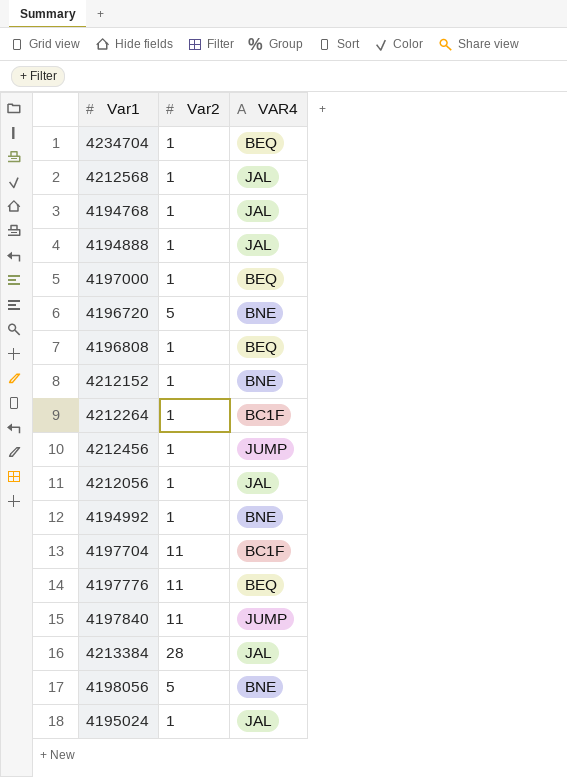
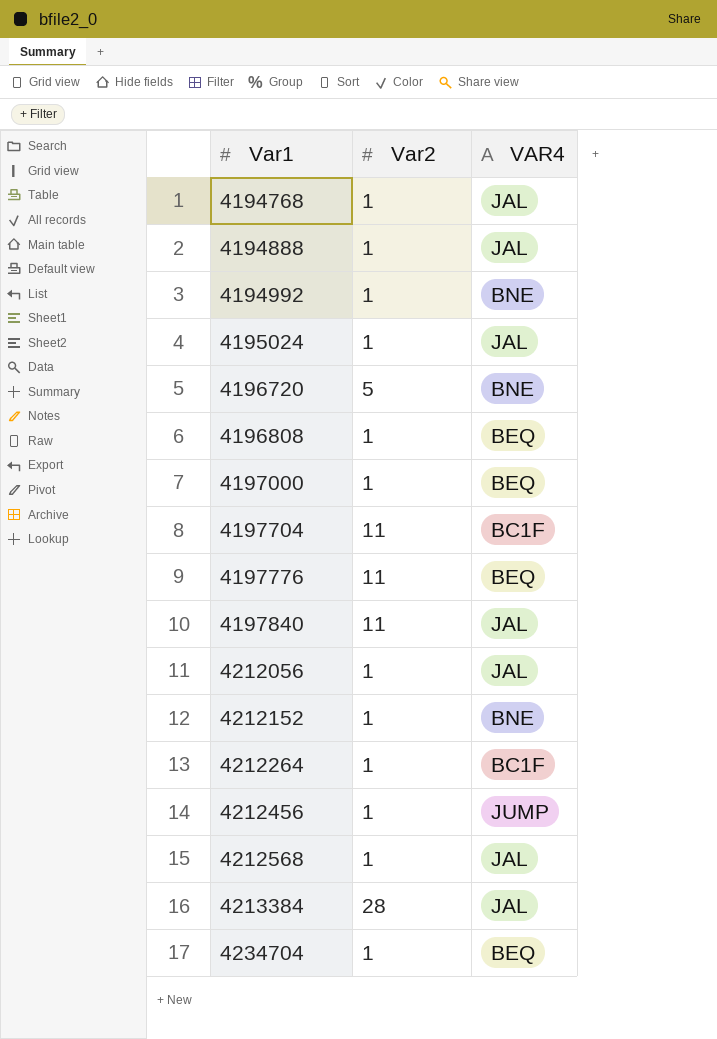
row order: none -> Var1 ascending
row 4198056: 5 | BNE -> none
4197840 | VAR4: JUMP -> JAL

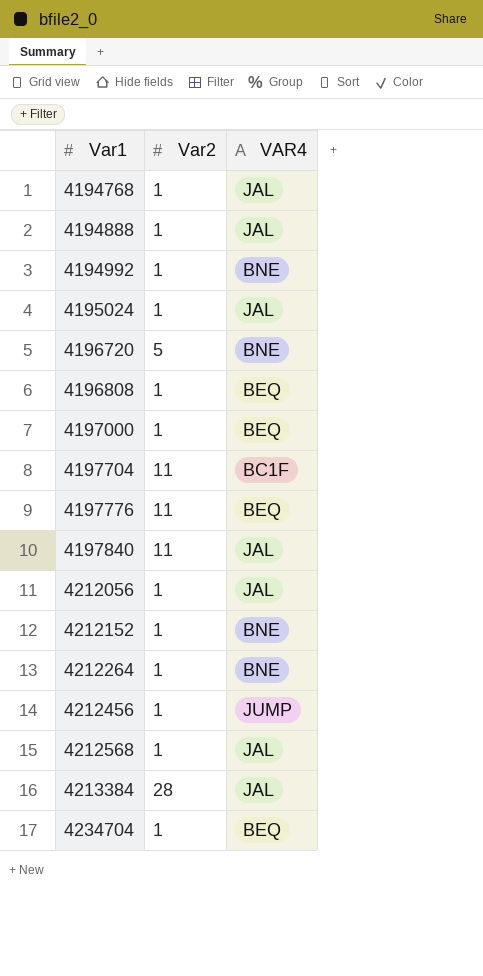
4212264 | VAR4: BC1F -> BNE

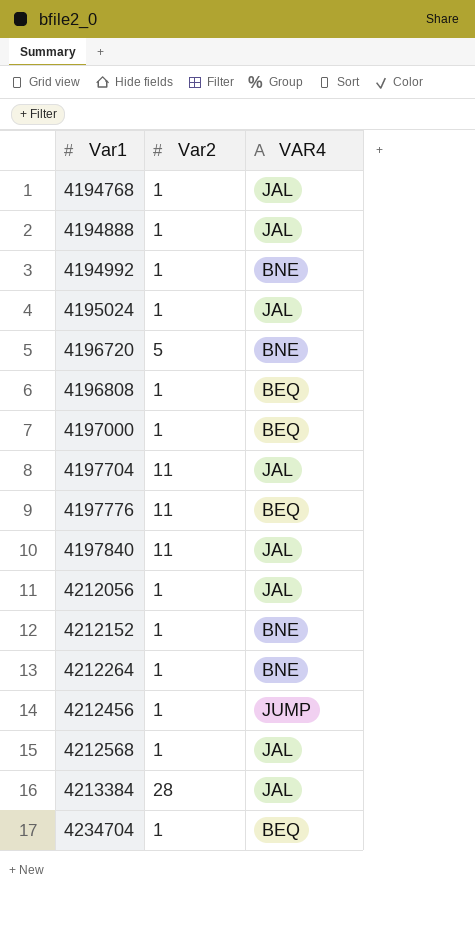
4197704 | VAR4: BC1F -> JAL

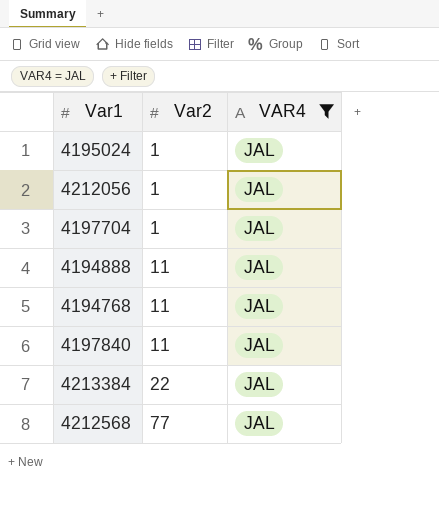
filter: none -> VAR4 = JAL
row order: Var1 ascending -> Var2 ascending
4197704 | Var2: 11 -> 1
4194888 | Var2: 1 -> 11
4194768 | Var2: 1 -> 11
4213384 | Var2: 28 -> 22
4212568 | Var2: 1 -> 77

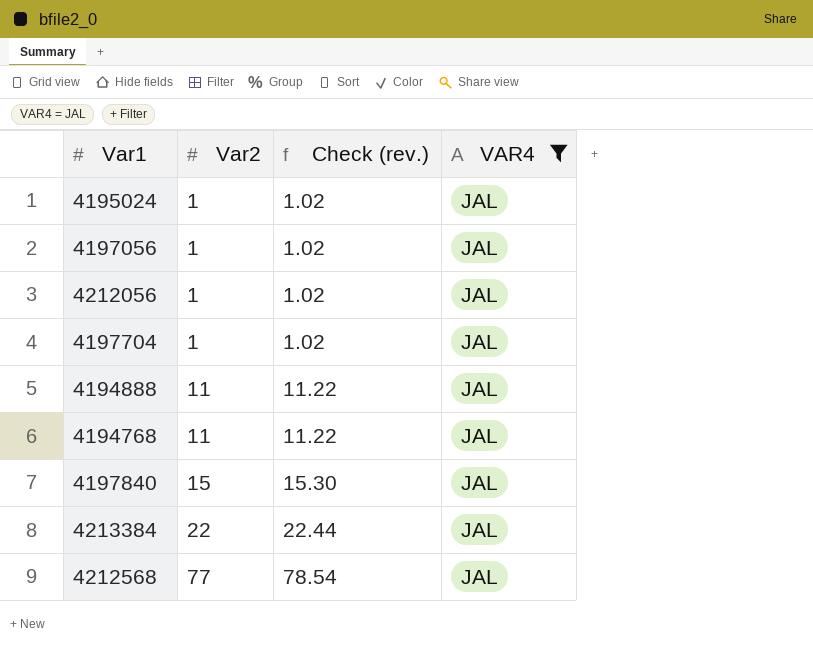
column Check (rev.) | formula: none -> [Var2] * 1.02
row 4197056: none -> 1 | 1.02 | JAL
4197840 | Var2: 11 -> 15

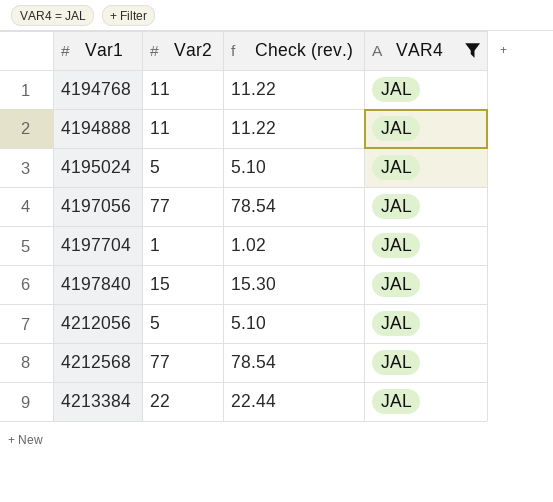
row order: Var2 ascending -> Var1 ascending
4195024 | Var2: 1 -> 5
4195024 | Check (rev.): 1.02 -> 5.10
4197056 | Var2: 1 -> 77
4197056 | Check (rev.): 1.02 -> 78.54
4212056 | Var2: 1 -> 5
4212056 | Check (rev.): 1.02 -> 5.10

